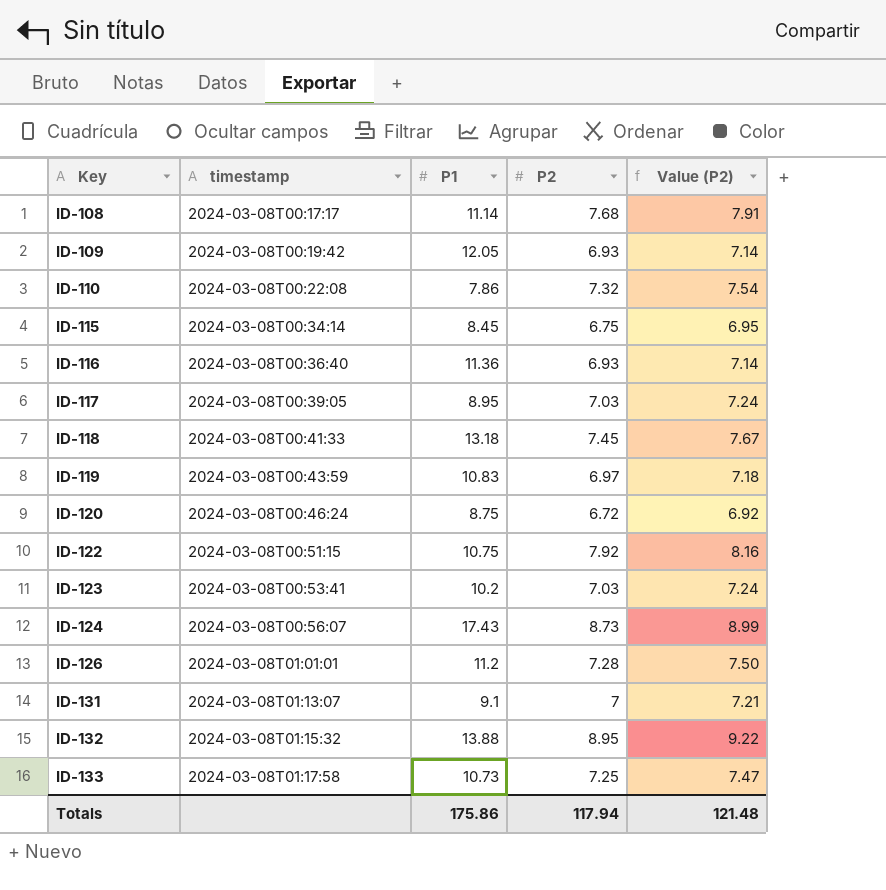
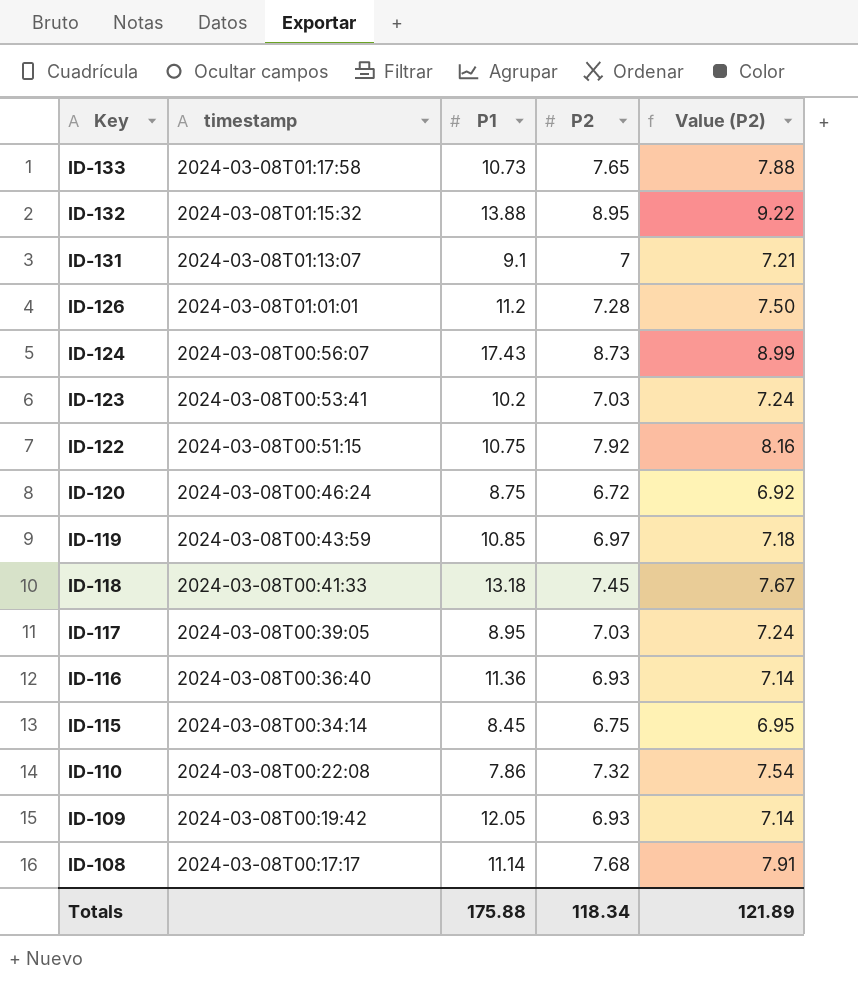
row order: Key ascending -> Key descending
ID-133 | P2: 7.25 -> 7.65
ID-133 | Value (P2): 7.47 -> 7.88
ID-119 | P1: 10.83 -> 10.85
Totals | P1: 175.86 -> 175.88
Totals | P2: 117.94 -> 118.34
Totals | Value (P2): 121.48 -> 121.89

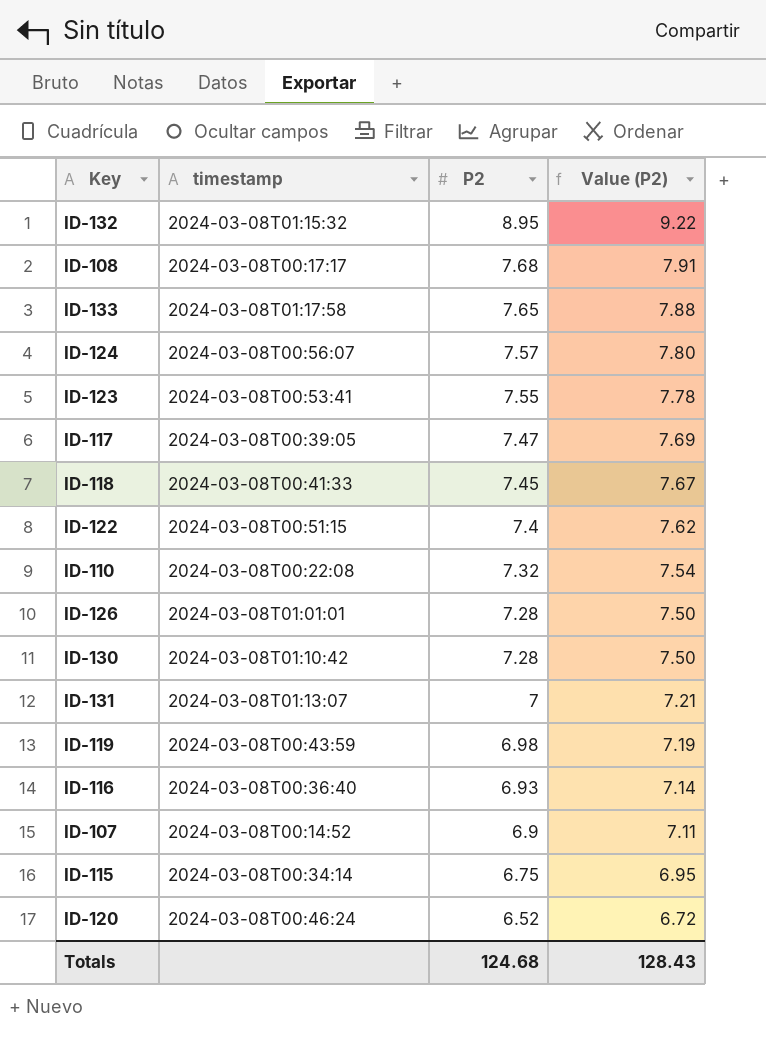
row order: Key descending -> P2 descending
column P1 | position: 3 -> none
row ID-109: 2024-03-08T00:19:42 | 12.05 | 6.93 | 7.14 -> none
ID-124 | P2: 8.73 -> 7.57
ID-124 | Value (P2): 8.99 -> 7.80
ID-123 | P2: 7.03 -> 7.55
ID-123 | Value (P2): 7.24 -> 7.78
ID-117 | P2: 7.03 -> 7.47
ID-117 | Value (P2): 7.24 -> 7.69
ID-122 | P2: 7.92 -> 7.4
ID-122 | Value (P2): 8.16 -> 7.62
row ID-130: none -> 2024-03-08T01:10:42 | 7.28 | 7.50
ID-119 | P2: 6.97 -> 6.98
ID-119 | Value (P2): 7.18 -> 7.19
row ID-107: none -> 2024-03-08T00:14:52 | 6.9 | 7.11
ID-120 | P2: 6.72 -> 6.52
ID-120 | Value (P2): 6.92 -> 6.72
Totals | P2: 118.34 -> 124.68
Totals | Value (P2): 121.89 -> 128.43

